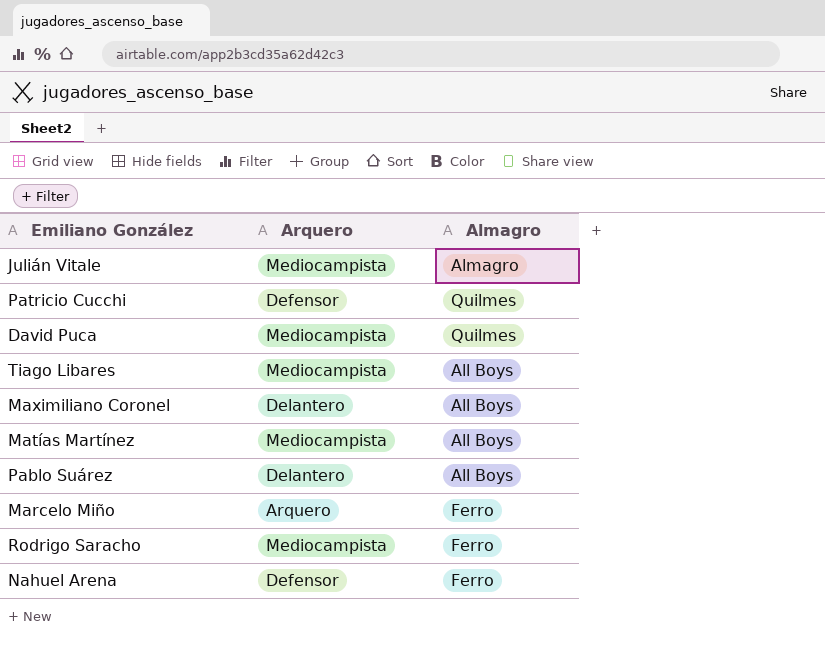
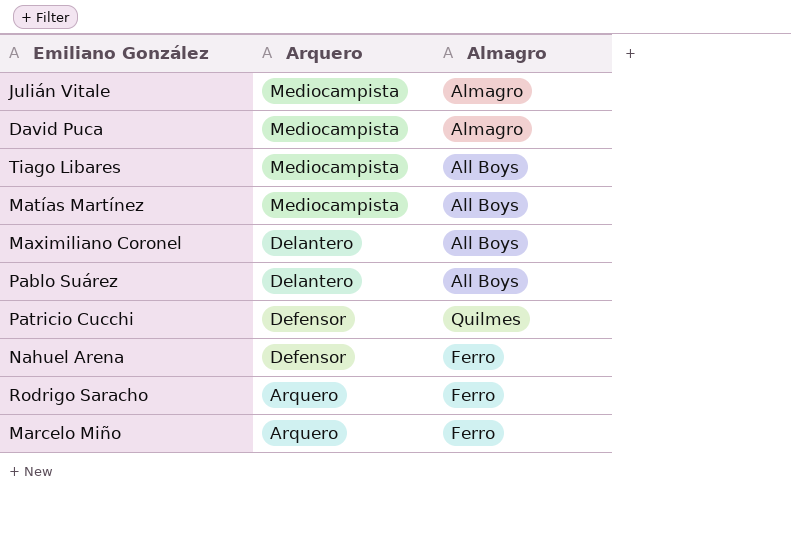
row order: none -> Arquero descending
David Puca | Almagro: Quilmes -> Almagro
Rodrigo Saracho | Arquero: Mediocampista -> Arquero

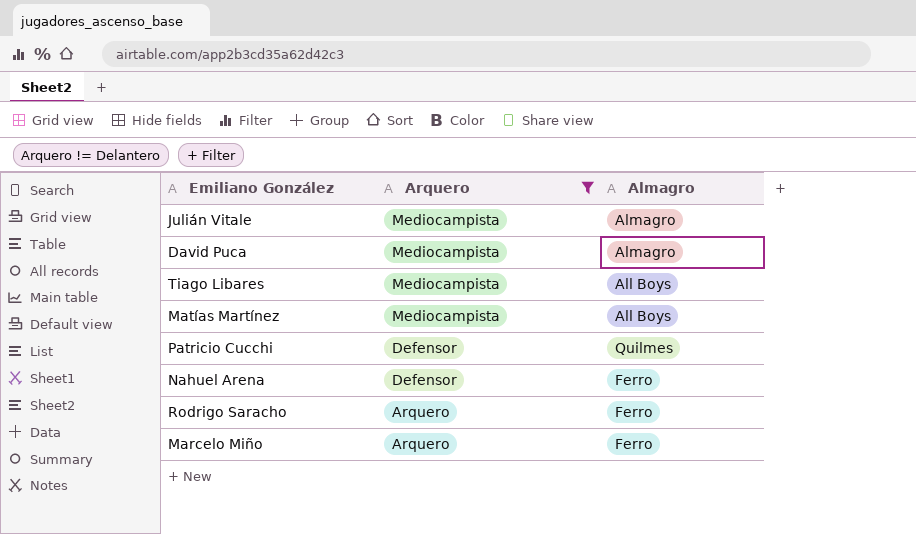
filter: none -> Arquero != Delantero

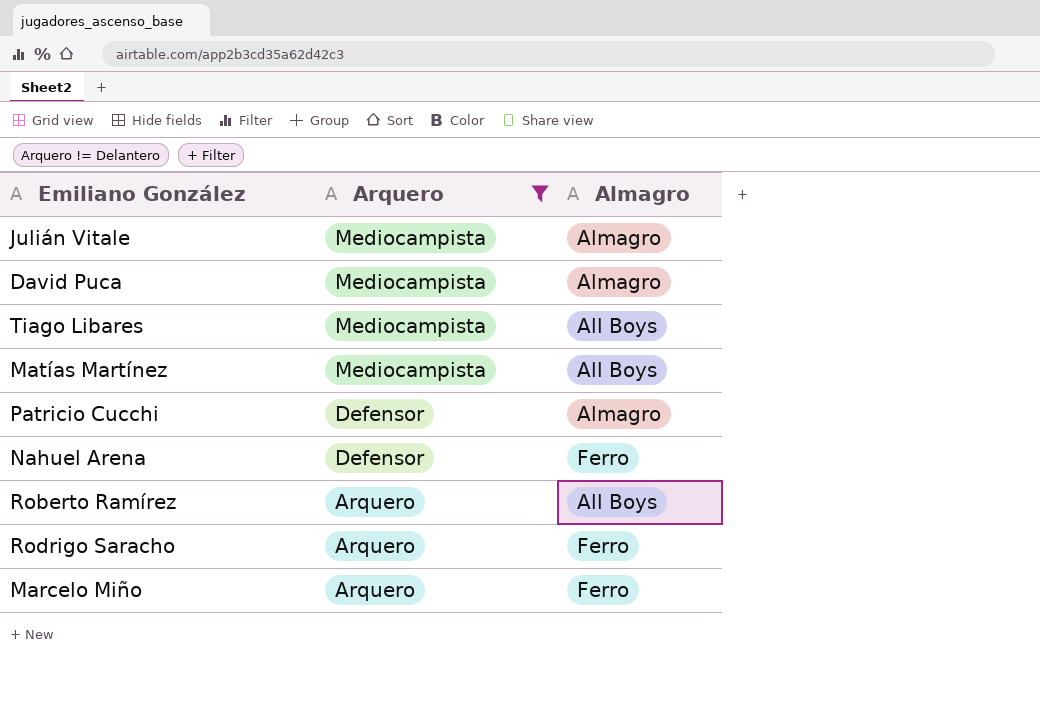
Patricio Cucchi | Almagro: Quilmes -> Almagro
row Roberto Ramírez: none -> Arquero | All Boys

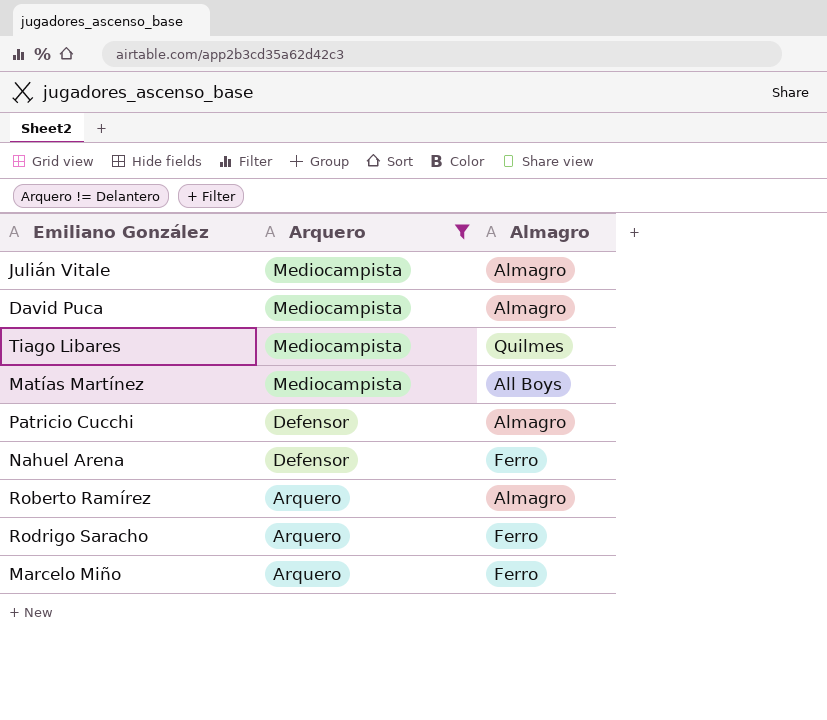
Tiago Libares | Almagro: All Boys -> Quilmes
Roberto Ramírez | Almagro: All Boys -> Almagro

